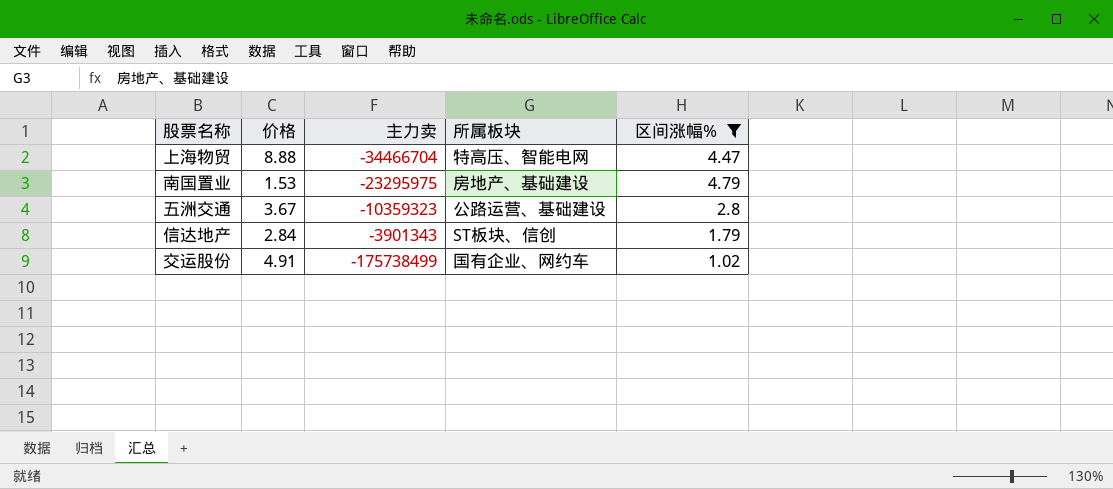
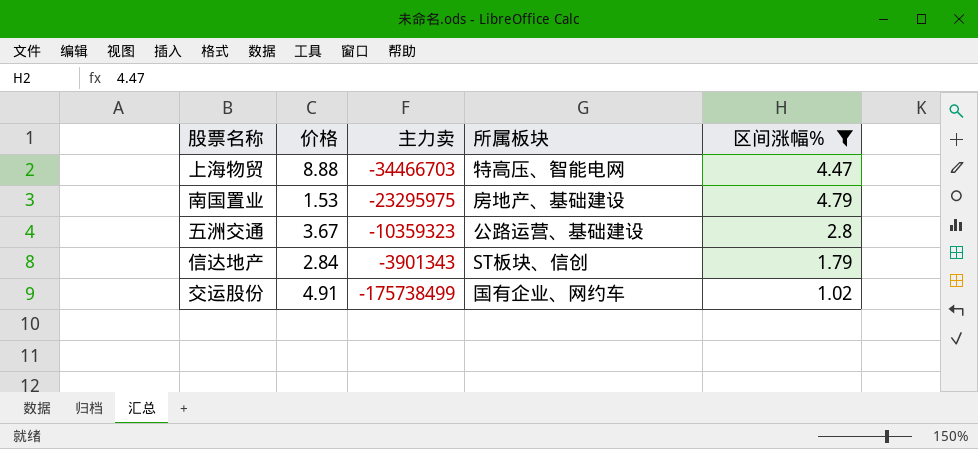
上海物贸 | 主力卖: -34466704 -> -34466703

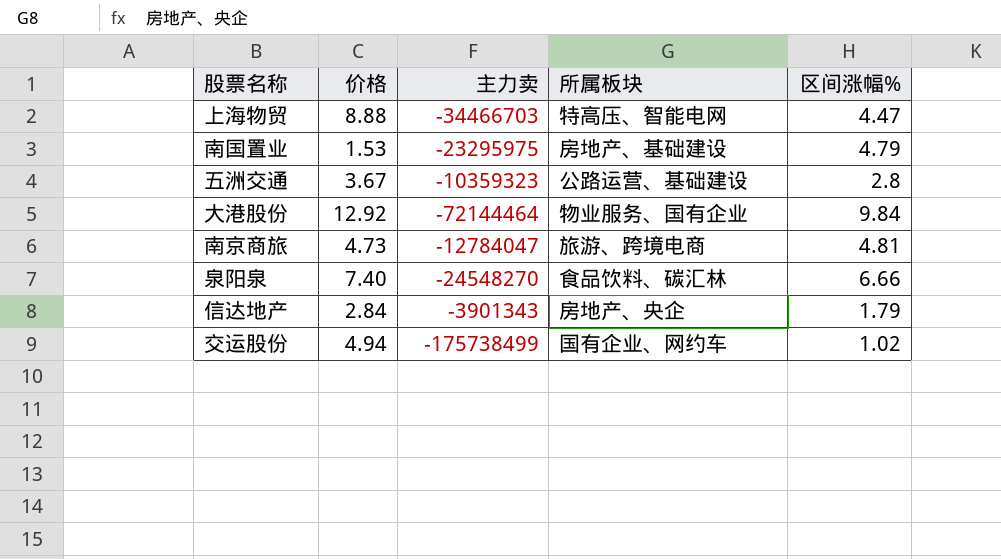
filter: 区间涨幅% <= 4.79 -> none
信达地产 | 所属板块: ST板块、信创 -> 房地产、央企
交运股份 | 价格: 4.91 -> 4.94

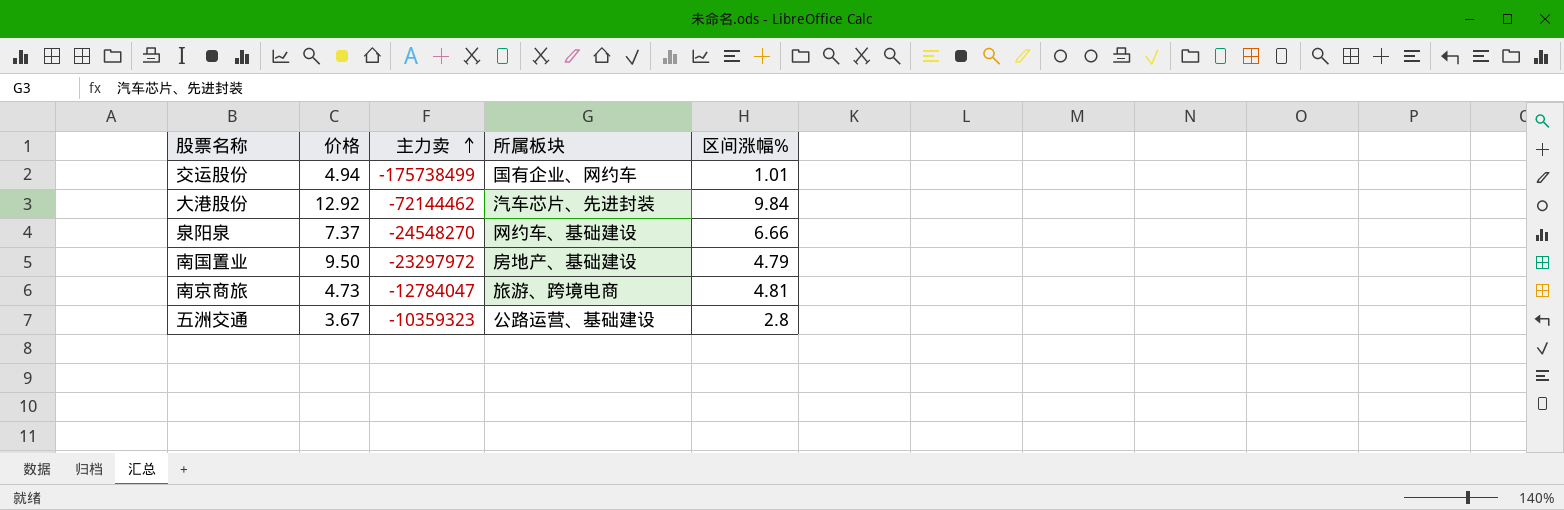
row order: none -> 主力卖 ascending
row 上海物贸: 8.88 | -34466703 | 特高压、智能电网 | 4.47 -> none
row 信达地产: 2.84 | -3901343 | 房地产、央企 | 1.79 -> none
交运股份 | 区间涨幅%: 1.02 -> 1.01
大港股份 | 主力卖: -72144464 -> -72144462
大港股份 | 所属板块: 物业服务、国有企业 -> 汽车芯片、先进封装
泉阳泉 | 价格: 7.40 -> 7.37
泉阳泉 | 所属板块: 食品饮料、碳汇林 -> 网约车、基础建设
南国置业 | 价格: 1.53 -> 9.50
南国置业 | 主力卖: -23295975 -> -23297972

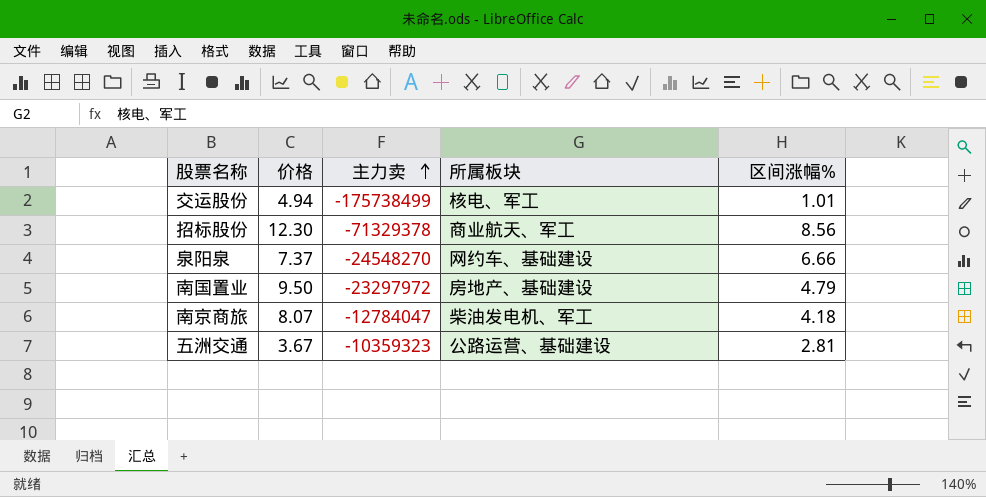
row 大港股份: 12.92 | -72144462 | 汽车芯片、先进封装 | 9.84 -> none
交运股份 | 所属板块: 国有企业、网约车 -> 核电、军工
row 招标股份: none -> 12.30 | -71329378 | 商业航天、军工 | 8.56
南京商旅 | 价格: 4.73 -> 8.07
南京商旅 | 所属板块: 旅游、跨境电商 -> 柴油发电机、军工
南京商旅 | 区间涨幅%: 4.81 -> 4.18
五洲交通 | 区间涨幅%: 2.8 -> 2.81

